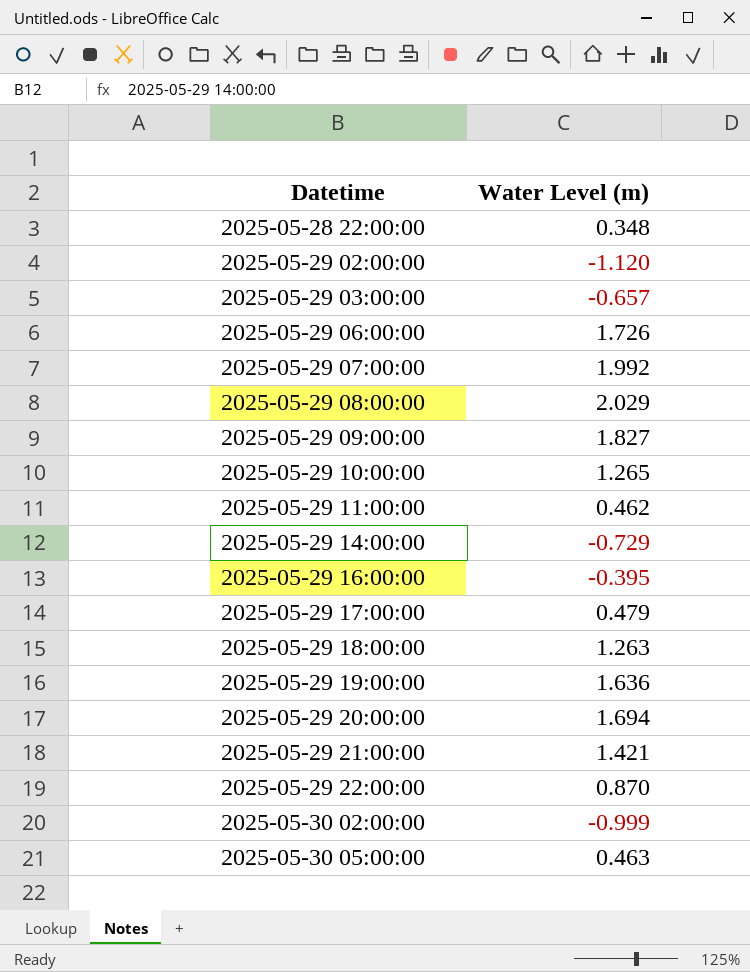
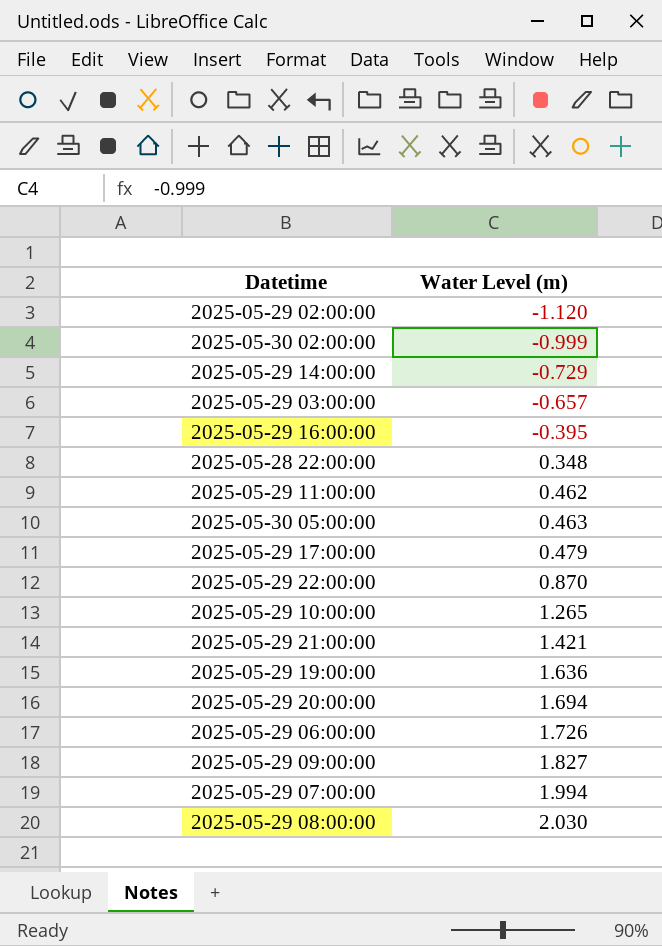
row order: Datetime ascending -> Water Level (m) ascending
row 2025-05-29 18:00:00: 1.263 -> none
2025-05-29 07:00:00 | Water Level (m): 1.992 -> 1.994
2025-05-29 08:00:00 | Water Level (m): 2.029 -> 2.030

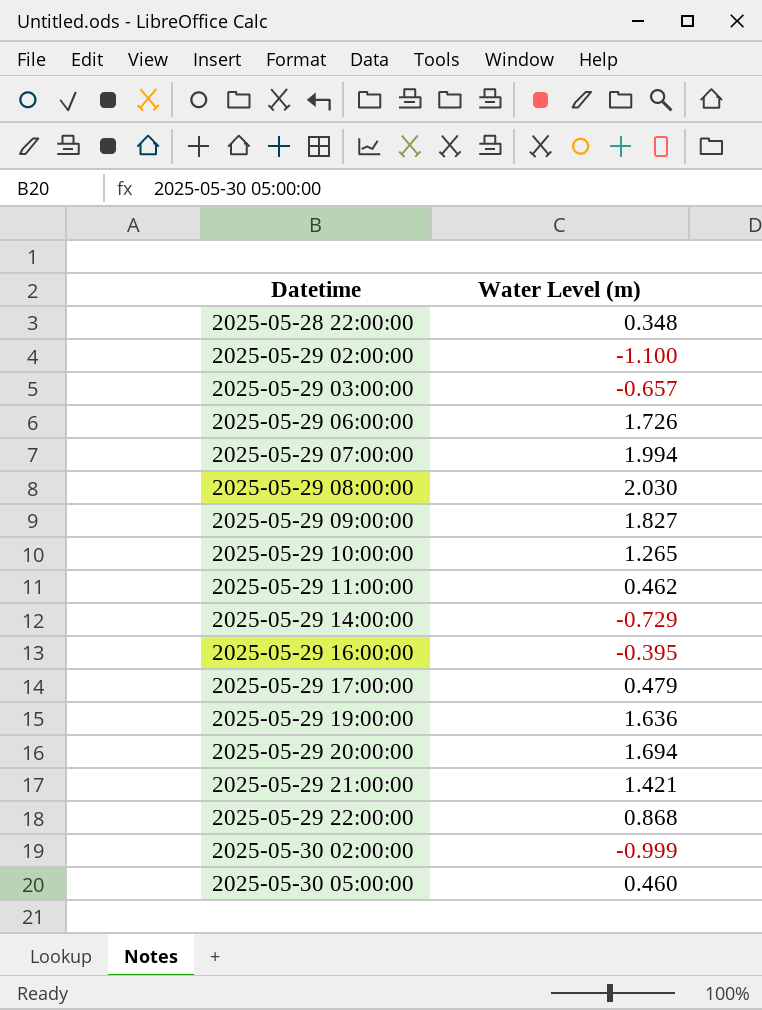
row order: Water Level (m) ascending -> Datetime ascending
2025-05-29 02:00:00 | Water Level (m): -1.120 -> -1.100
2025-05-29 22:00:00 | Water Level (m): 0.870 -> 0.868
2025-05-30 05:00:00 | Water Level (m): 0.463 -> 0.460

